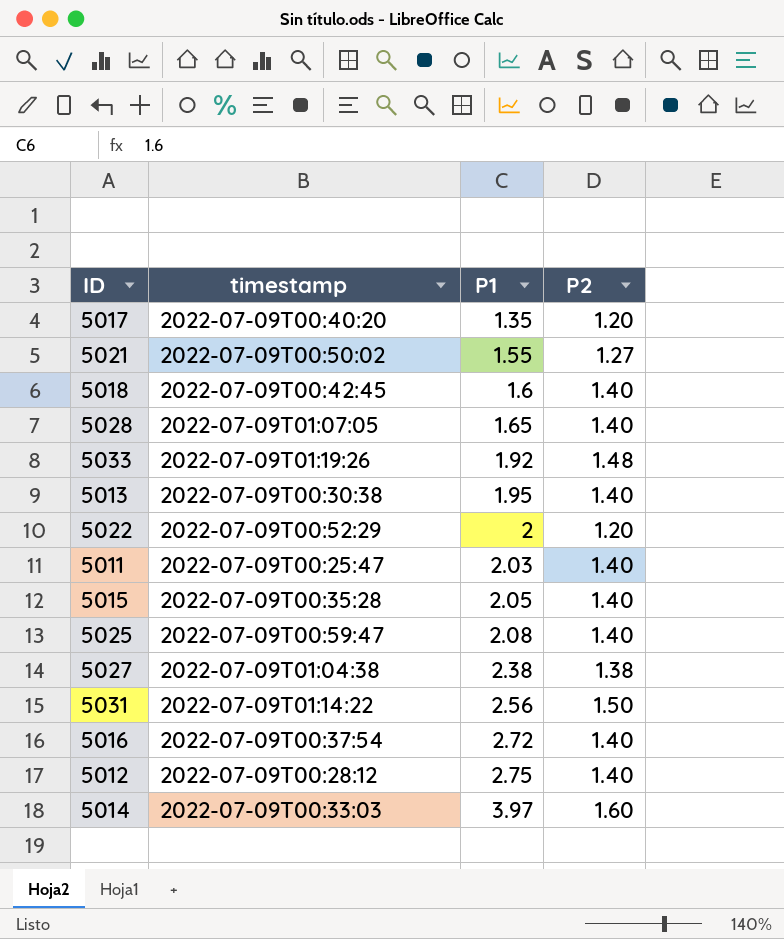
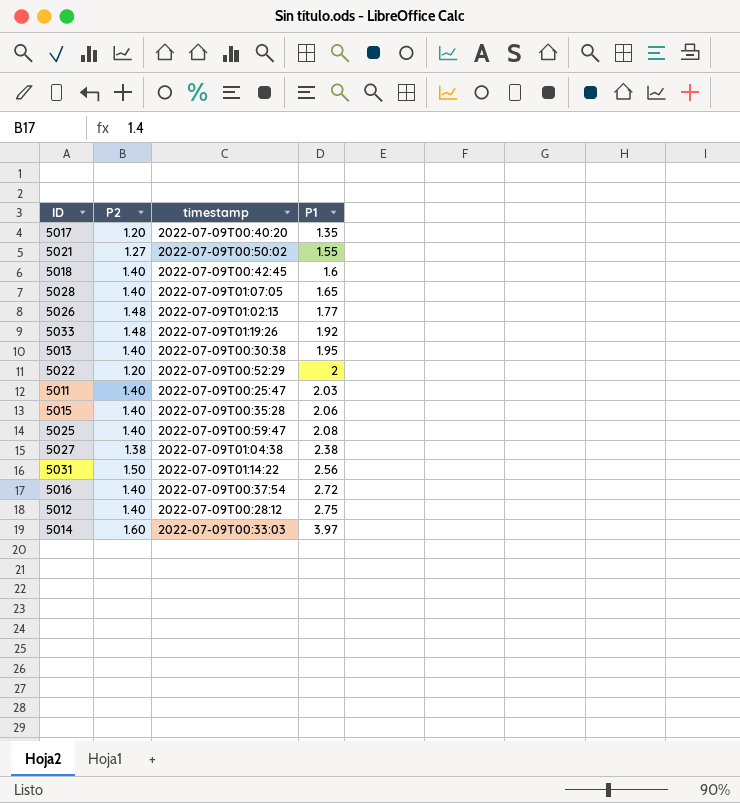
column P2 | position: 4 -> 2
row 5026: none -> 1.48 | 2022-07-09T01:02:13 | 1.77
5015 | P1: 2.05 -> 2.06

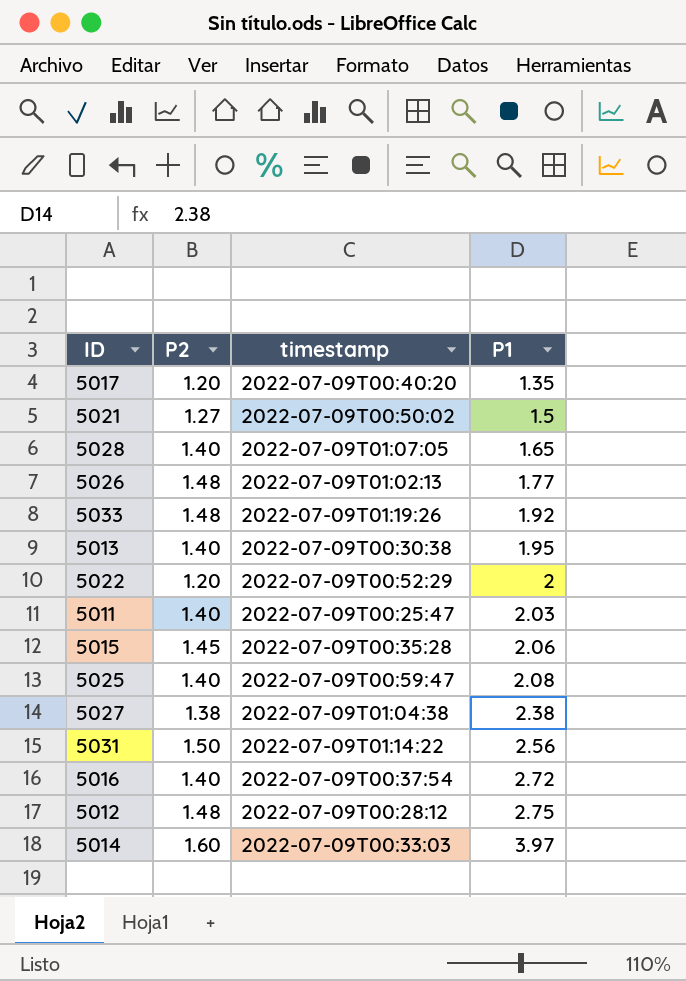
row 5018: 1.40 | 2022-07-09T00:42:45 | 1.6 -> none
5021 | P1: 1.55 -> 1.5
5015 | P2: 1.40 -> 1.45
5012 | P2: 1.40 -> 1.48

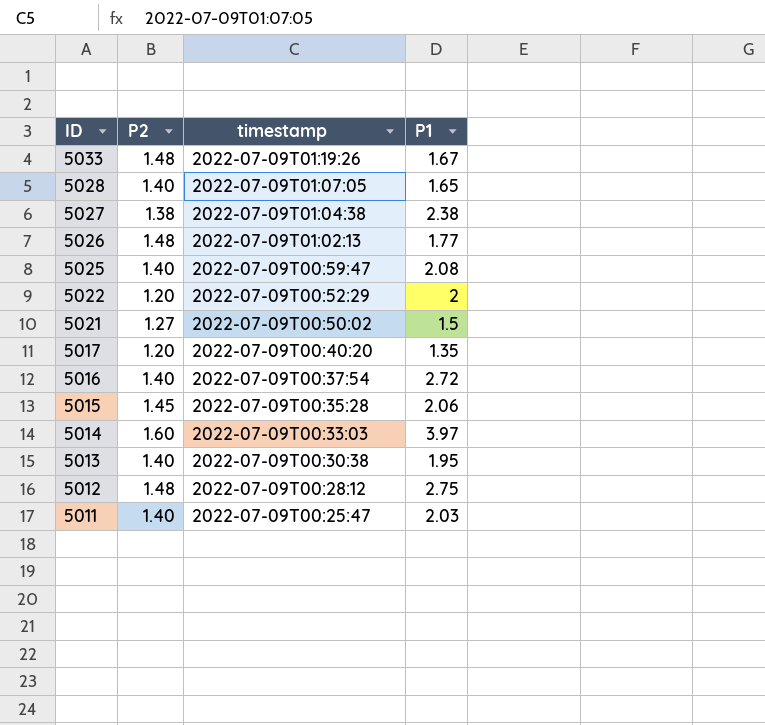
row order: P1 ascending -> ID descending
row 5031: 1.50 | 2022-07-09T01:14:22 | 2.56 -> none
5033 | P1: 1.92 -> 1.67

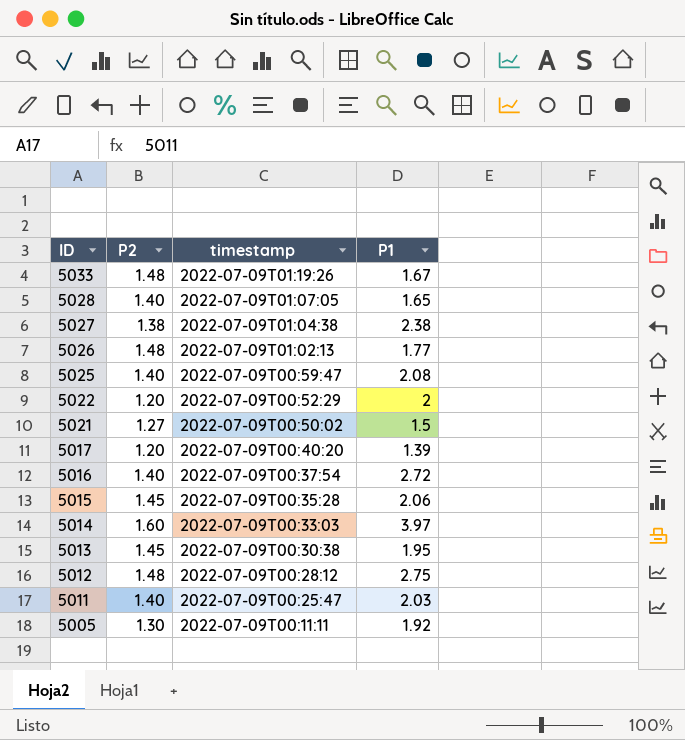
5017 | P1: 1.35 -> 1.39
5013 | P2: 1.40 -> 1.45
row 5005: none -> 1.30 | 2022-07-09T00:11:11 | 1.92

